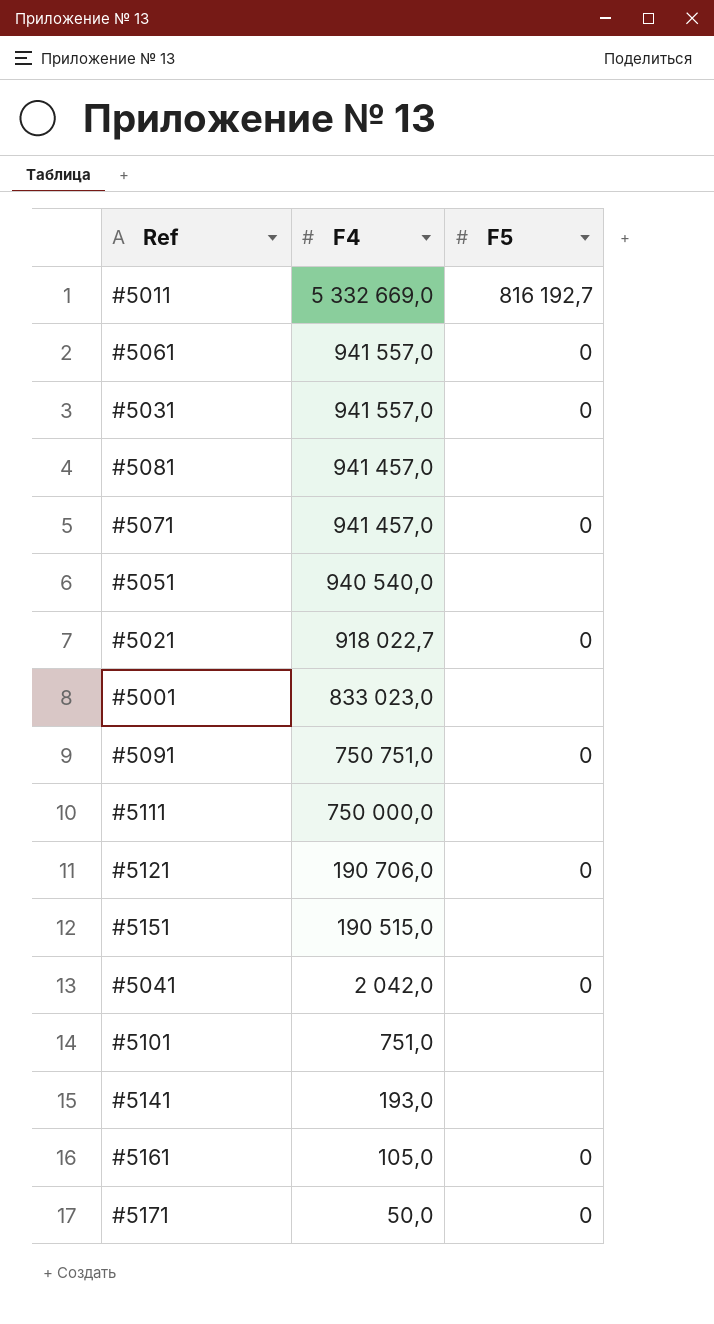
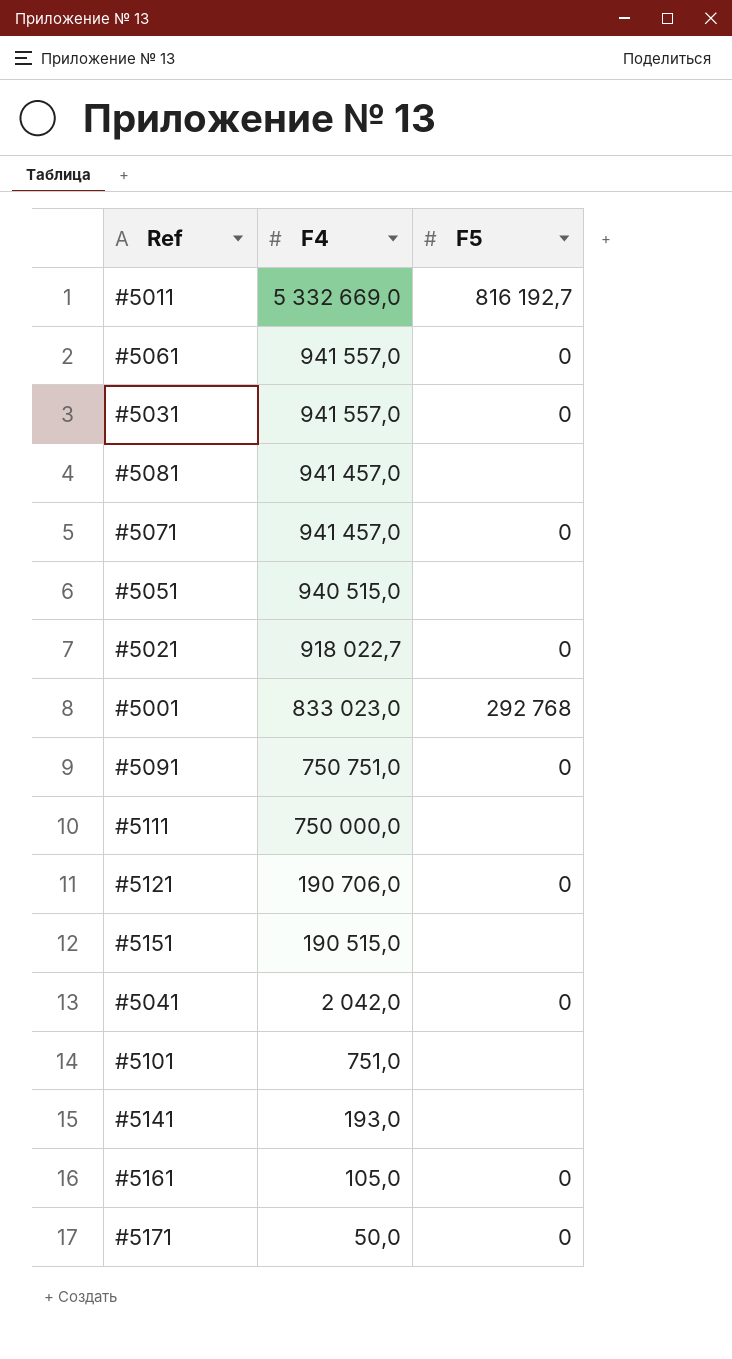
#5051 | F4: 940 540,0 -> 940 515,0
#5001 | F5: none -> 292 768

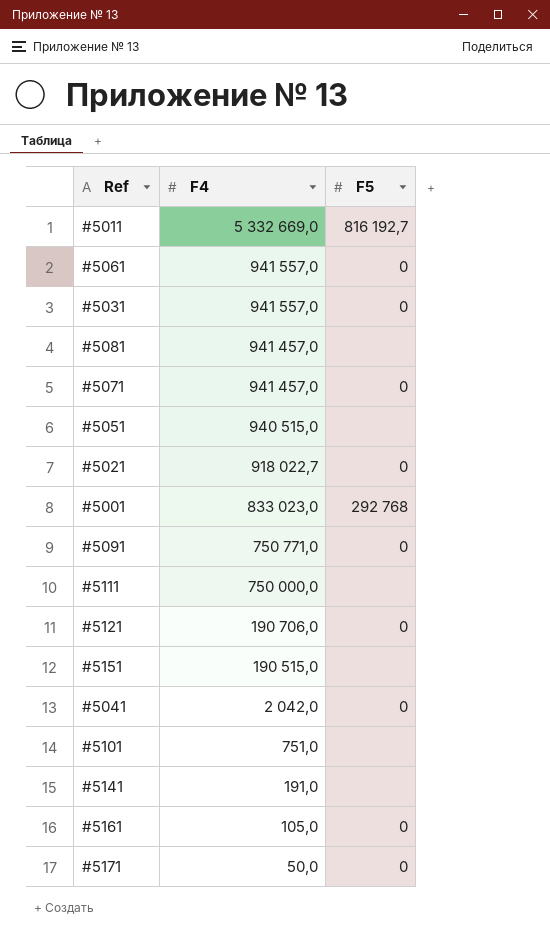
#5091 | F4: 750 751,0 -> 750 771,0
#5141 | F4: 193,0 -> 191,0

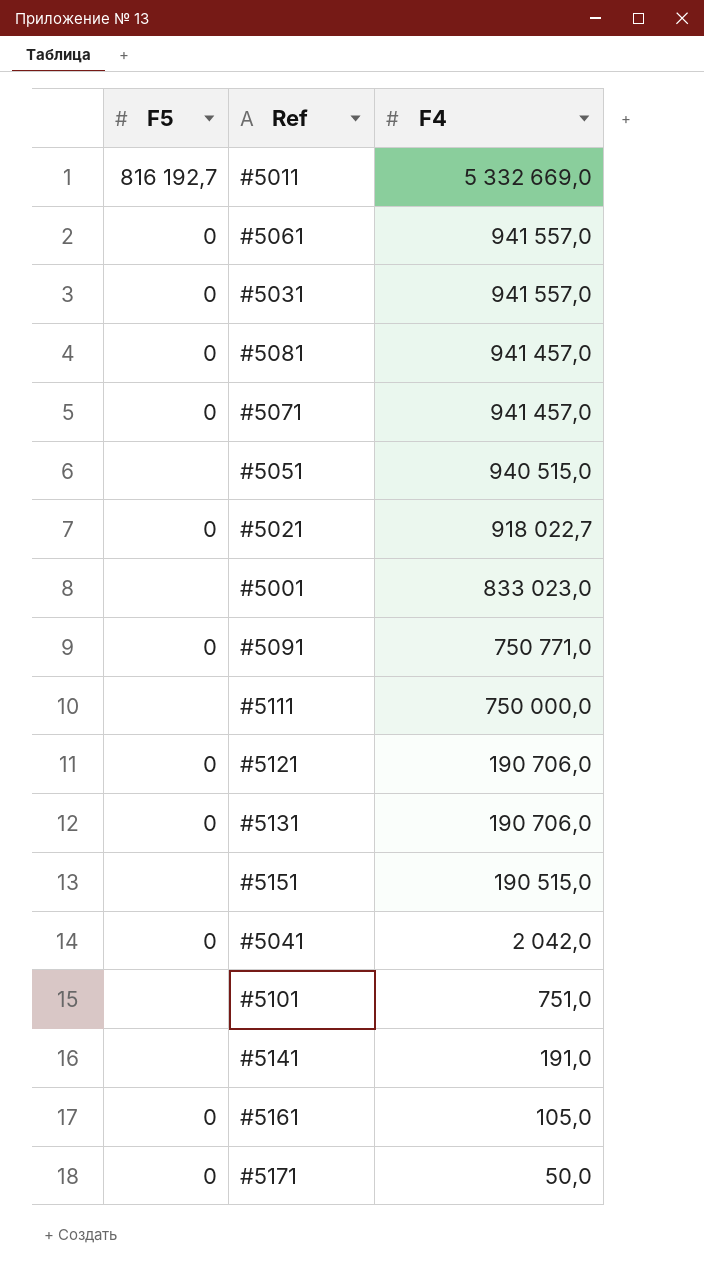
column F5 | position: 3 -> 1
#5081 | F5: none -> 0
#5001 | F5: 292 768 -> none
row #5131: none -> 0 | 190 706,0

